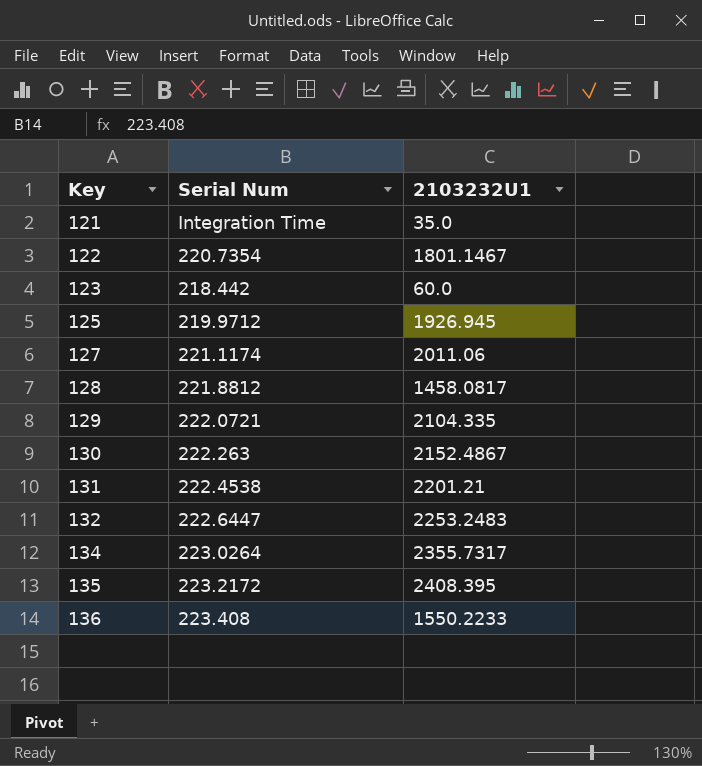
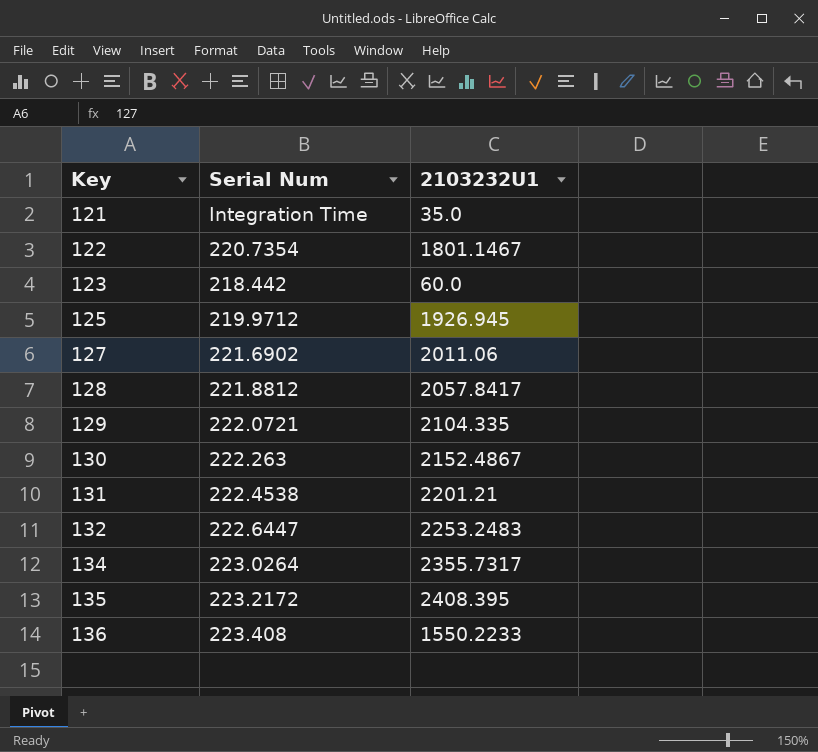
127 | Serial Num: 221.1174 -> 221.6902
128 | 2103232U1: 1458.0817 -> 2057.8417

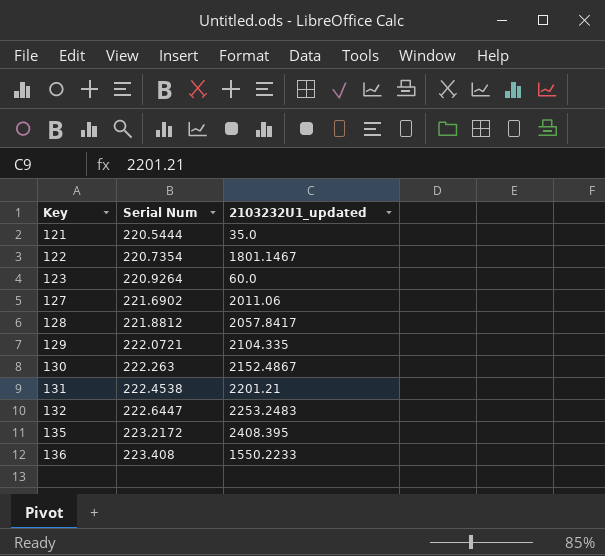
column name: 2103232U1 -> 2103232U1_updated
row 125: 219.9712 | 1926.945 -> none
row 134: 223.0264 | 2355.7317 -> none
121 | Serial Num: Integration Time -> 220.5444
123 | Serial Num: 218.442 -> 220.9264

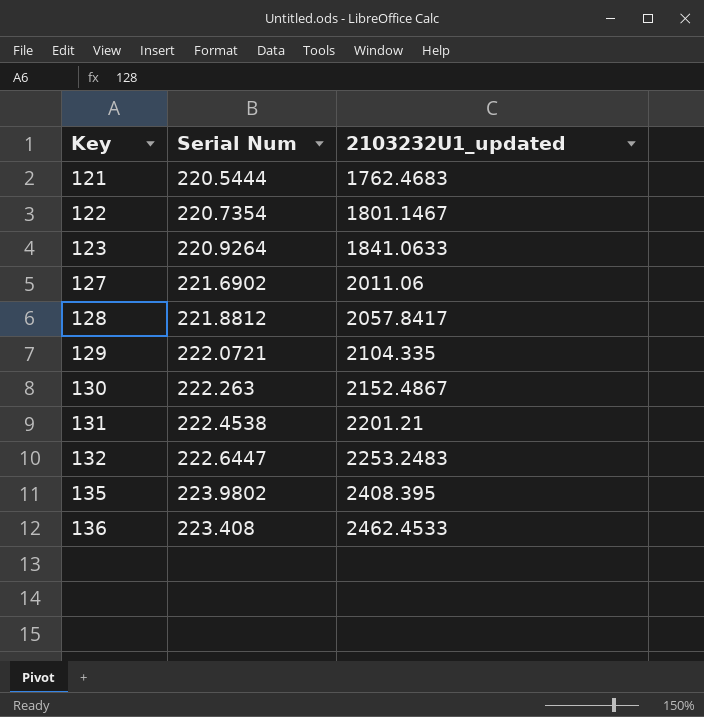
121 | 2103232U1_updated: 35.0 -> 1762.4683
123 | 2103232U1_updated: 60.0 -> 1841.0633
135 | Serial Num: 223.2172 -> 223.9802
136 | 2103232U1_updated: 1550.2233 -> 2462.4533

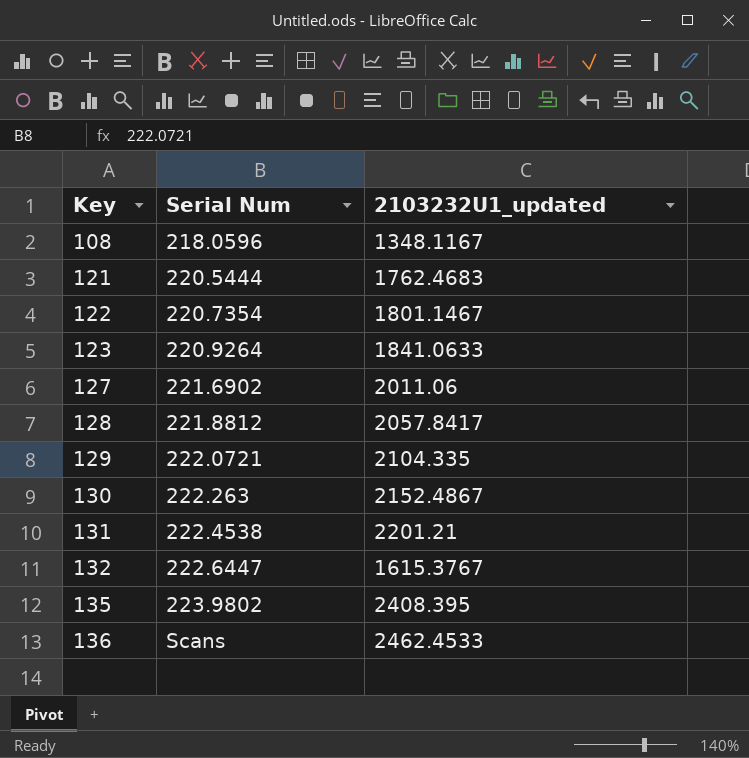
row 108: none -> 218.0596 | 1348.1167
132 | 2103232U1_updated: 2253.2483 -> 1615.3767
136 | Serial Num: 223.408 -> Scans

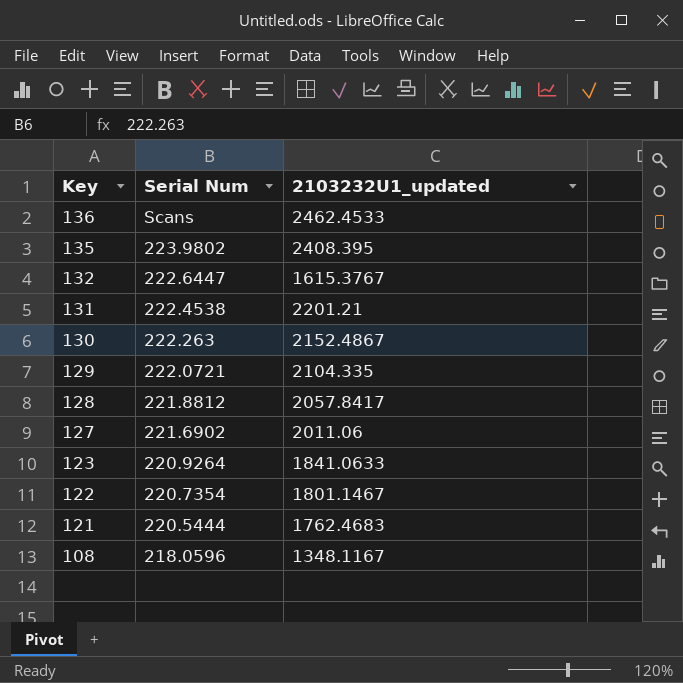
row order: Key ascending -> Key descending

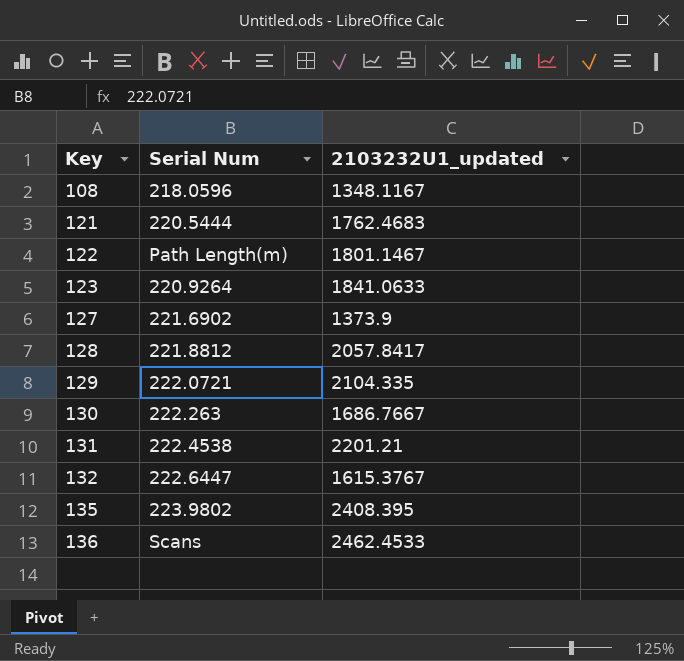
row order: Key descending -> Key ascending
122 | Serial Num: 220.7354 -> Path Length(m)
127 | 2103232U1_updated: 2011.06 -> 1373.9
130 | 2103232U1_updated: 2152.4867 -> 1686.7667

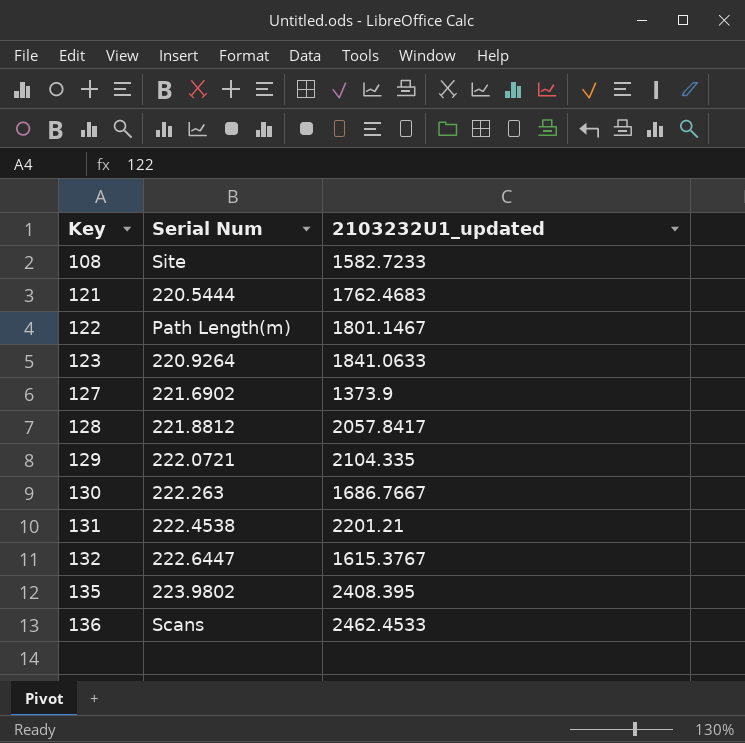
108 | Serial Num: 218.0596 -> Site
108 | 2103232U1_updated: 1348.1167 -> 1582.7233

